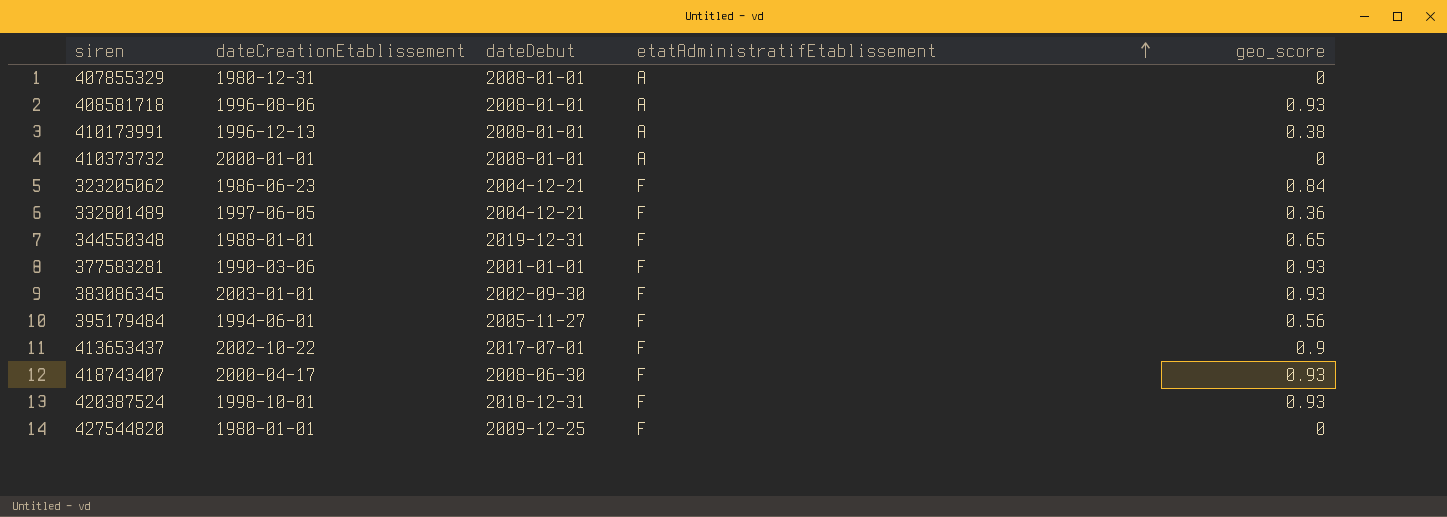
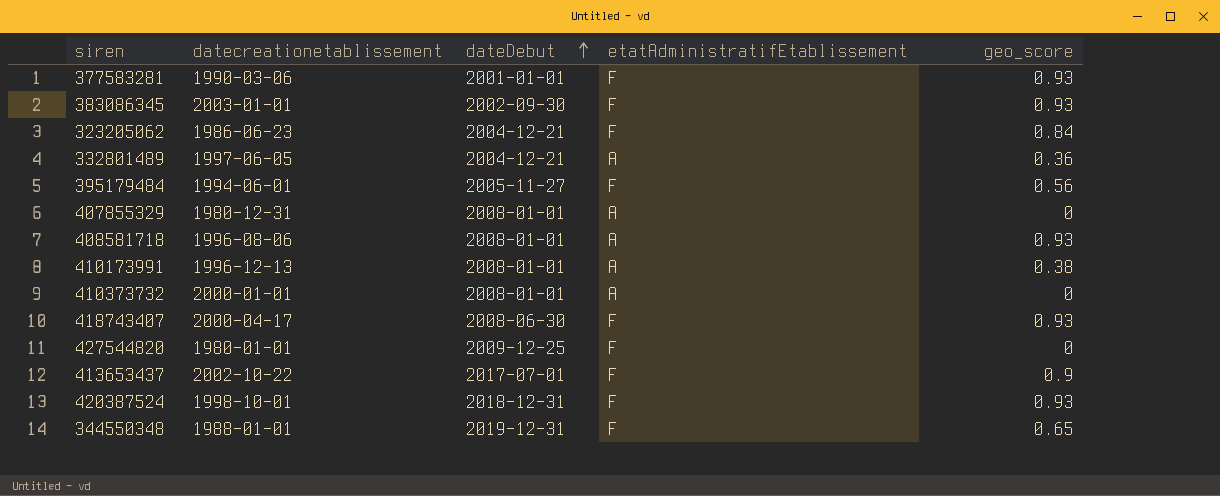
row order: etatAdministratifEtablissement ascending -> dateDebut ascending
column name: dateCreationEtablissement -> datecreationetablissement
332801489 | etatAdministratifEtablissement: F -> A

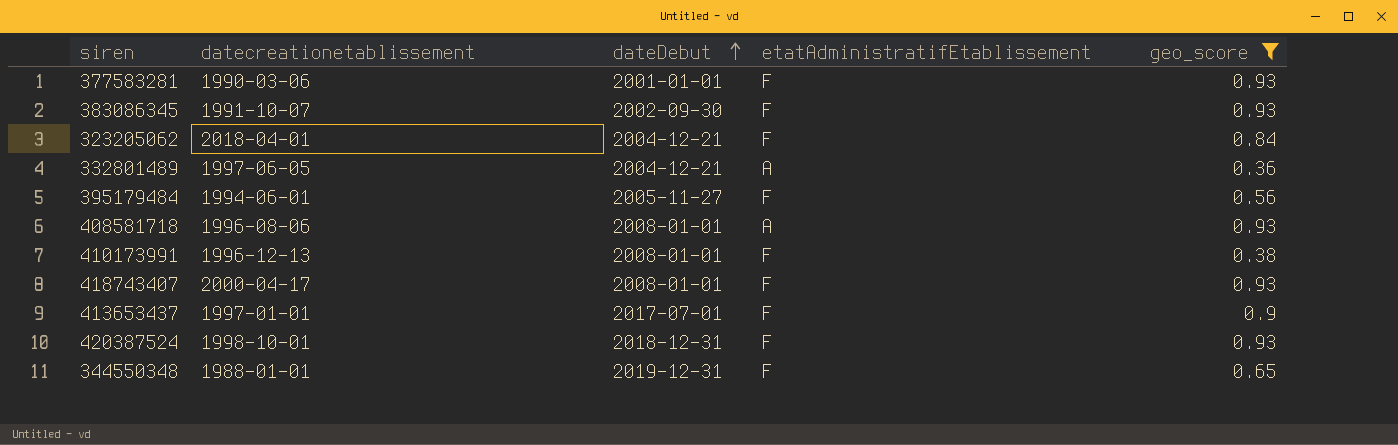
filter: none -> geo_score != 0
383086345 | datecreationetablissement: 2003-01-01 -> 1991-10-07
323205062 | datecreationetablissement: 1986-06-23 -> 2018-04-01
410173991 | etatAdministratifEtablissement: A -> F
418743407 | dateDebut: 2008-06-30 -> 2008-01-01
413653437 | datecreationetablissement: 2002-10-22 -> 1997-01-01

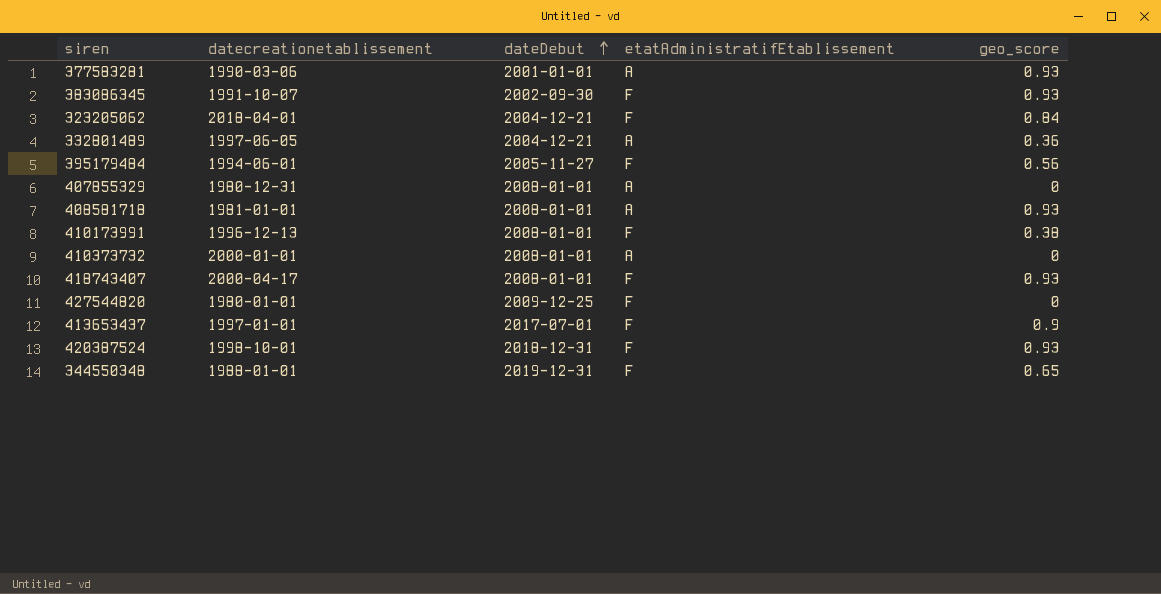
filter: geo_score != 0 -> none
377583281 | etatAdministratifEtablissement: F -> A
408581718 | datecreationetablissement: 1996-08-06 -> 1981-01-01

